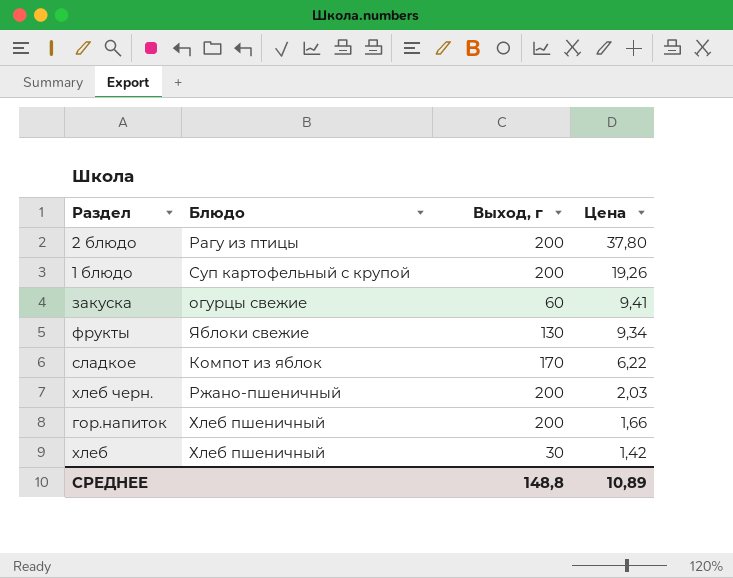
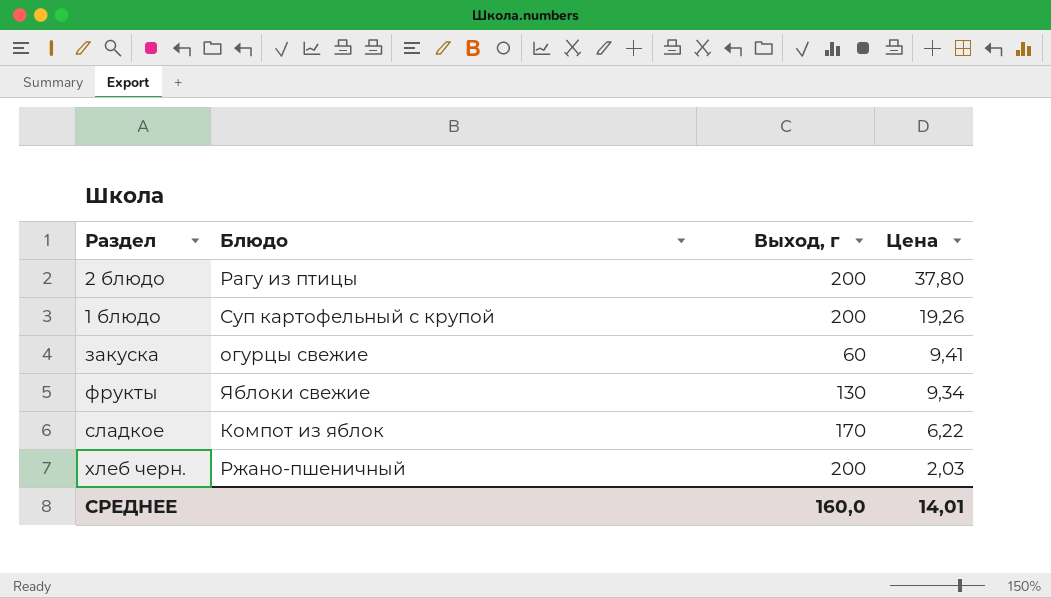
row гор.напиток: Хлеб пшеничный | 200 | 1,66 -> none
row хлеб: Хлеб пшеничный | 30 | 1,42 -> none
СРЕДНЕЕ | Выход, г: 148,8 -> 160,0
СРЕДНЕЕ | Цена: 10,89 -> 14,01

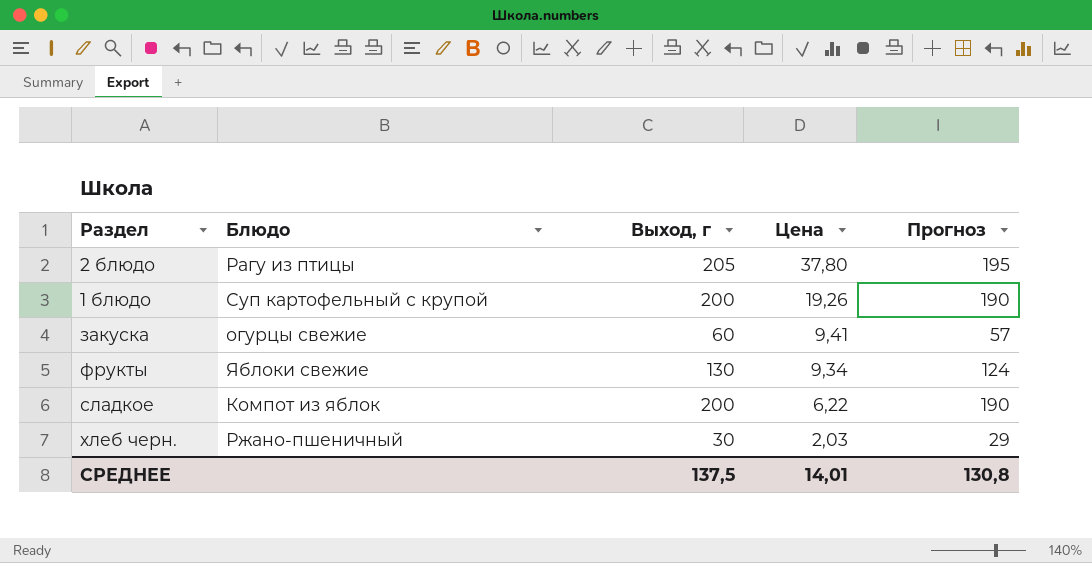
column Прогноз | formula: none -> [Выход, г] * 0,95
2 блюдо | Выход, г: 200 -> 205
сладкое | Выход, г: 170 -> 200
хлеб черн. | Выход, г: 200 -> 30
СРЕДНЕЕ | Выход, г: 160,0 -> 137,5

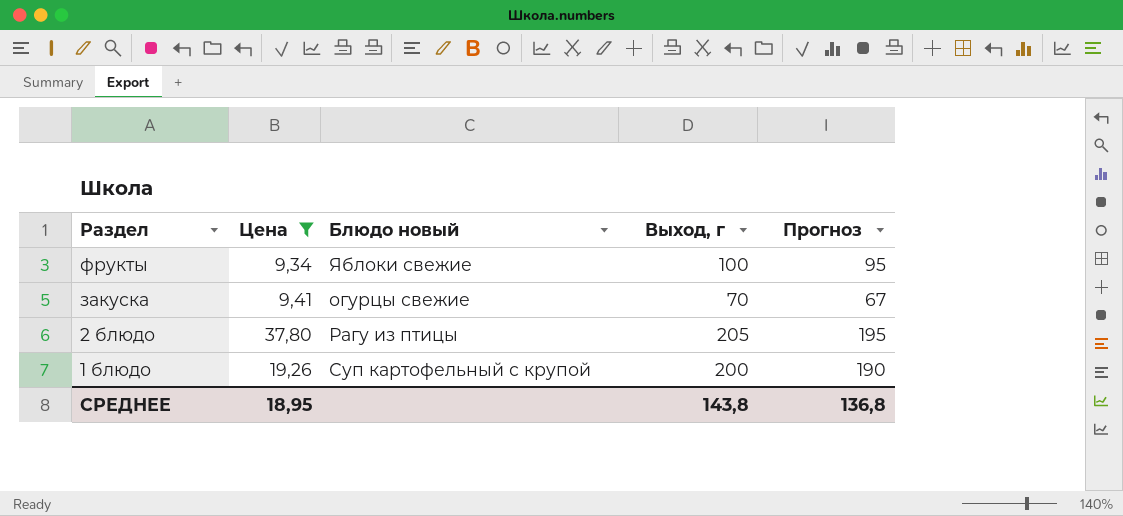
filter: none -> Цена >= 9,34
row order: Цена descending -> Раздел descending
column Цена | position: 4 -> 2
column name: Блюдо -> Блюдо новый
фрукты | Выход, г: 130 -> 100
фрукты | Прогноз: 124 -> 95
закуска | Выход, г: 60 -> 70
закуска | Прогноз: 57 -> 67
СРЕДНЕЕ | Цена: 14,01 -> 18,95
СРЕДНЕЕ | Выход, г: 137,5 -> 143,8
СРЕДНЕЕ | Прогноз: 130,8 -> 136,8

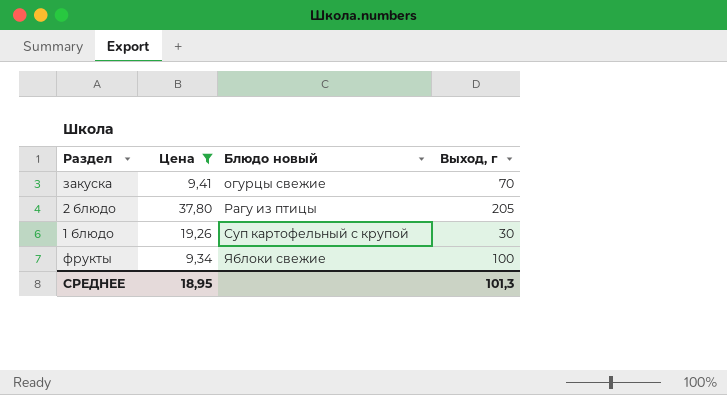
row order: Раздел descending -> Блюдо новый ascending
column Прогноз | formula: [Выход, г] * 0,95 -> none
1 блюдо | Выход, г: 200 -> 30
СРЕДНЕЕ | Выход, г: 143,8 -> 101,3

